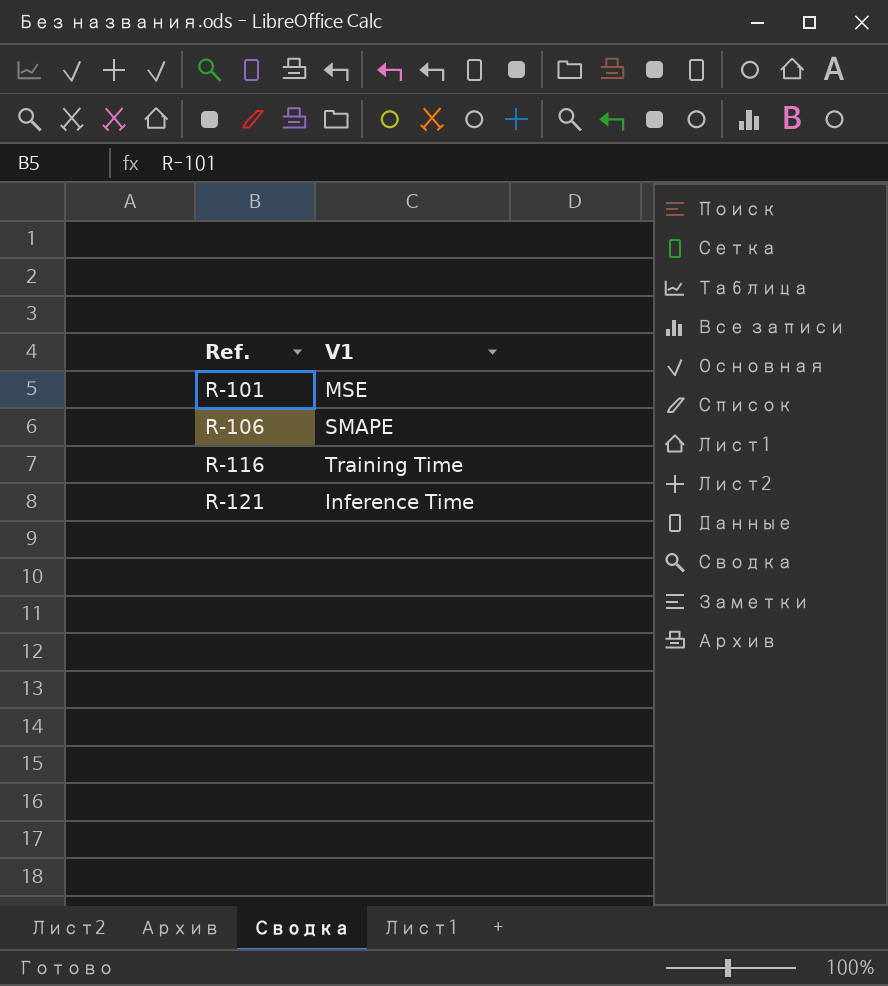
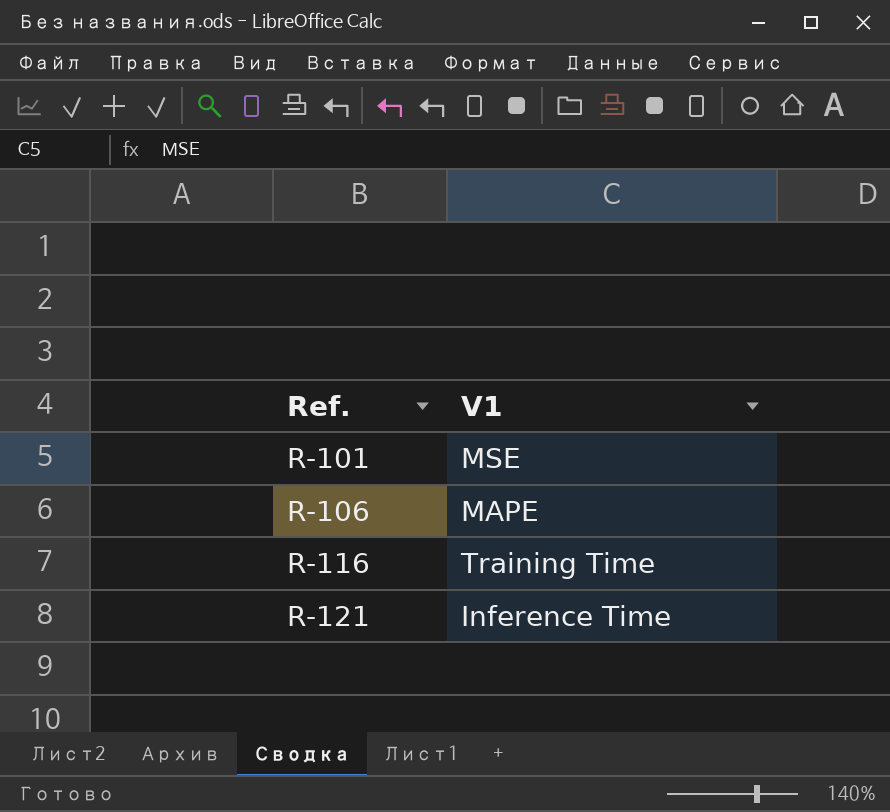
R-106 | V1: SMAPE -> MAPE

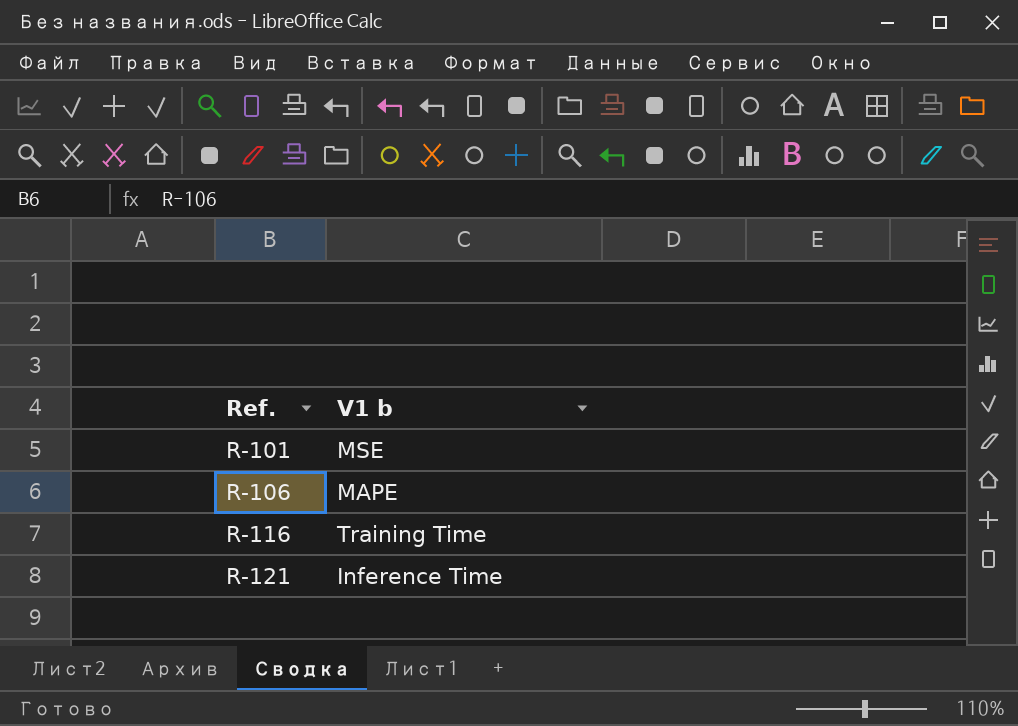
column name: V1 -> V1 b

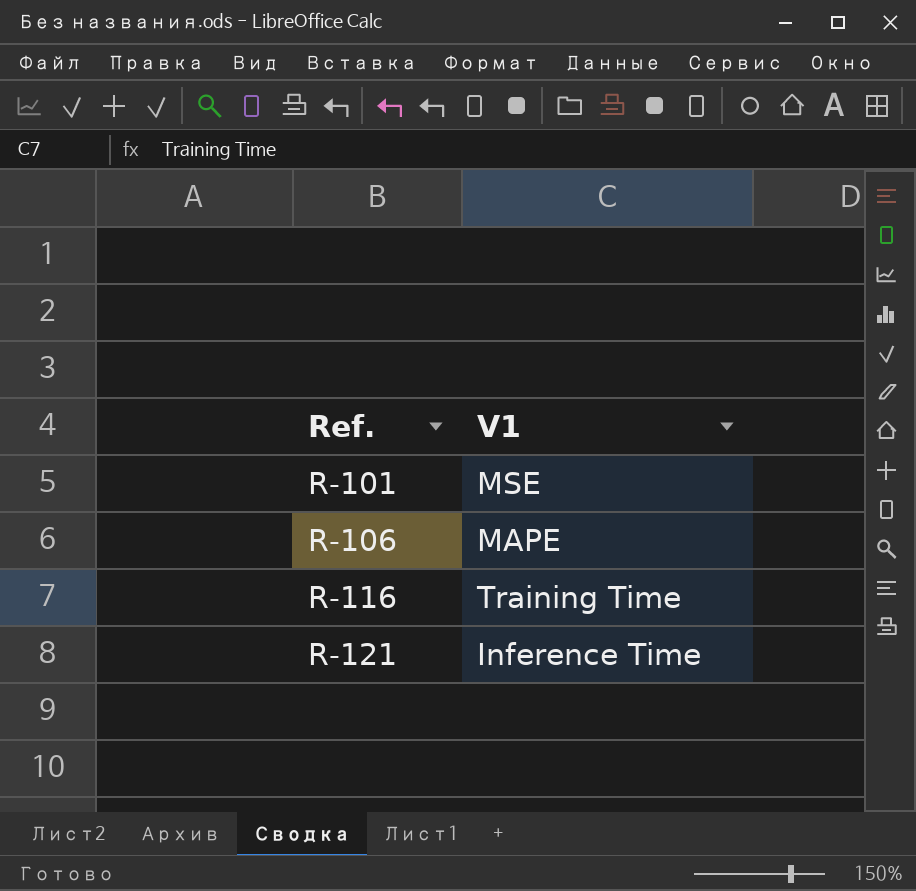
column name: V1 b -> V1

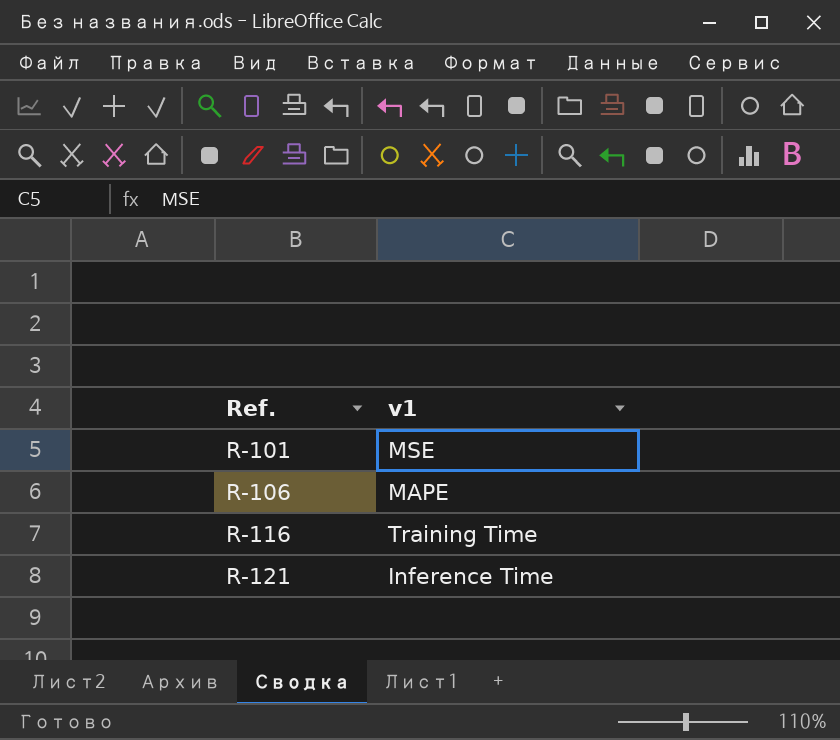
column name: V1 -> v1

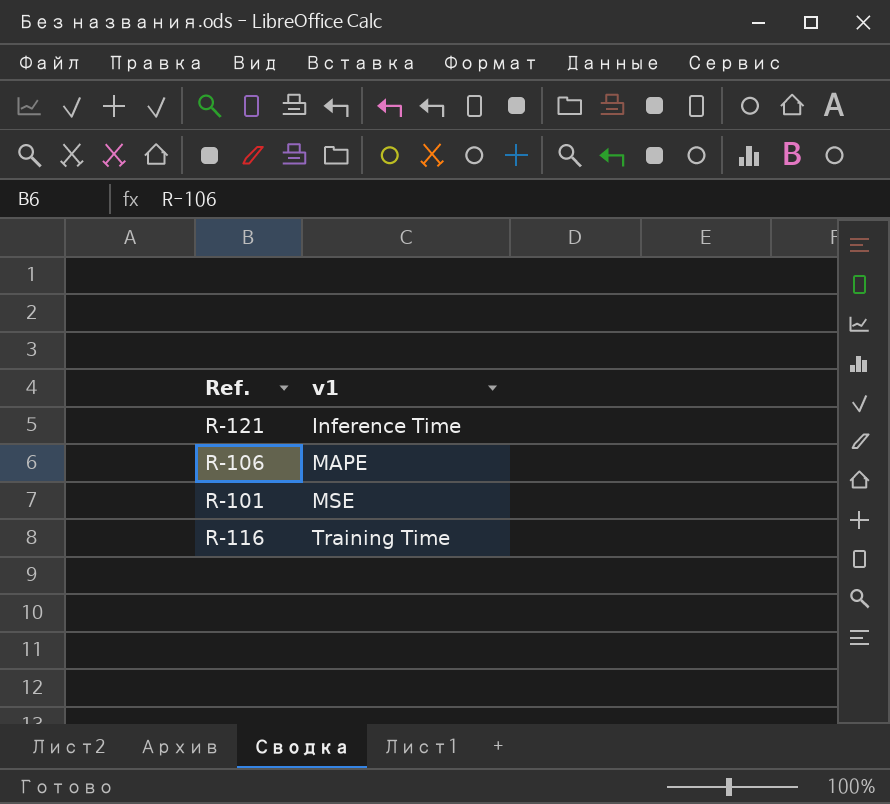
row order: Ref. ascending -> v1 ascending

